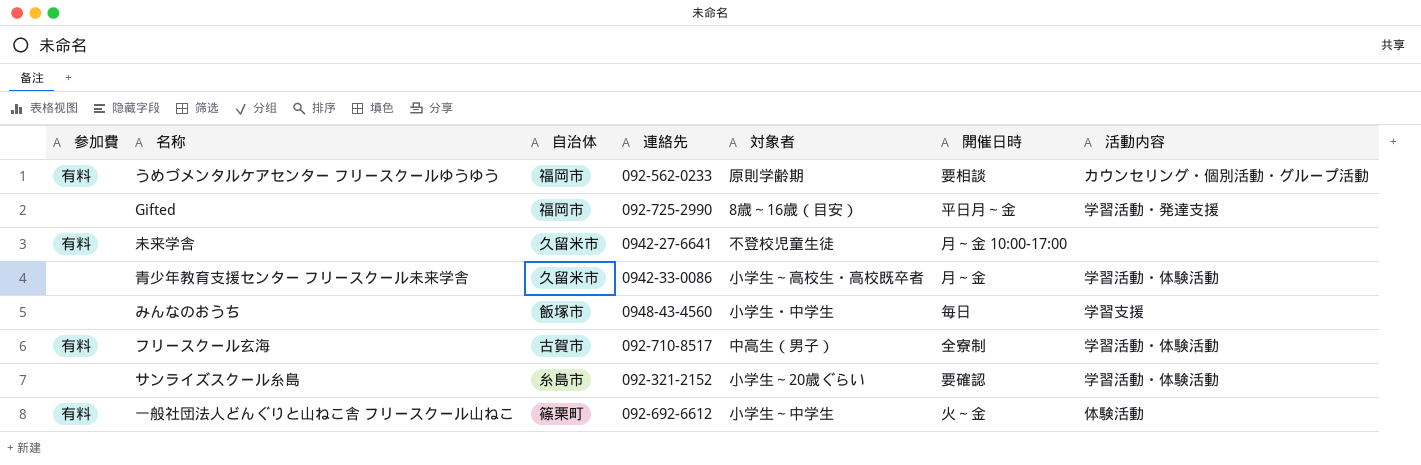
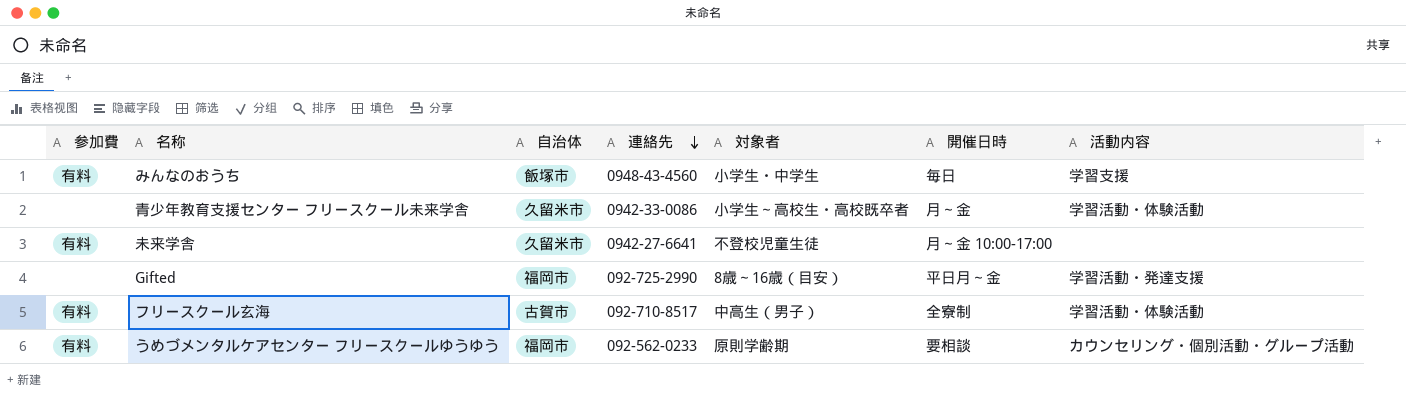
row order: none -> 連絡先 descending
row サンライズスクール糸島: none | 糸島市 | 092-321-2152 | 小学生～20歳ぐらい | 要確認 | 学習活動・体験活動 -> none
row 一般社団法人どんぐりと山ねこ舎 フリースクール山ねこ: 有料 | 篠栗町 | 092-692-6612 | 小学生～中学生 | 火～金 | 体験活動 -> none
みんなのおうち | 参加費: none -> 有料

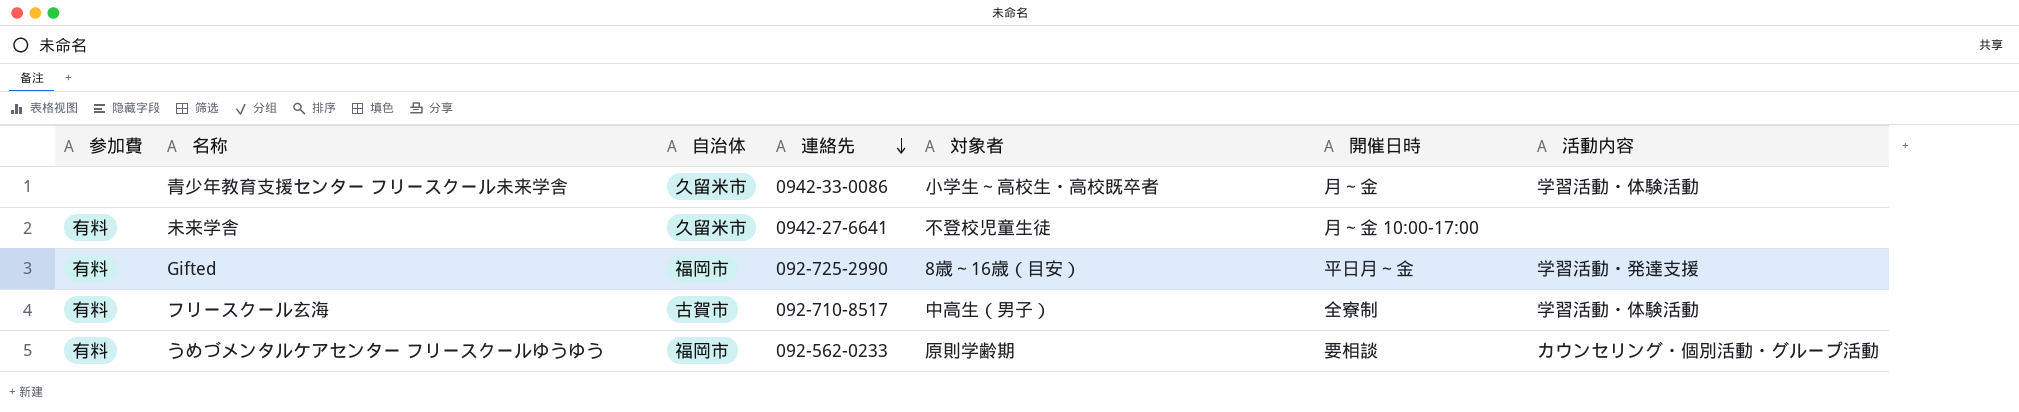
row みんなのおうち: 有料 | 飯塚市 | 0948-43-4560 | 小学生・中学生 | 毎日 | 学習支援 -> none
Gifted | 参加費: none -> 有料

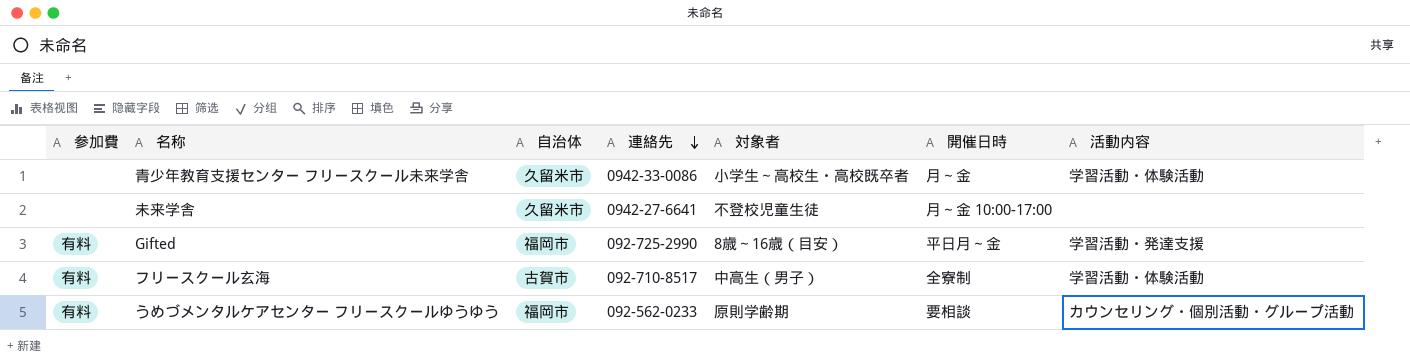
未来学舎 | 参加費: 有料 -> none

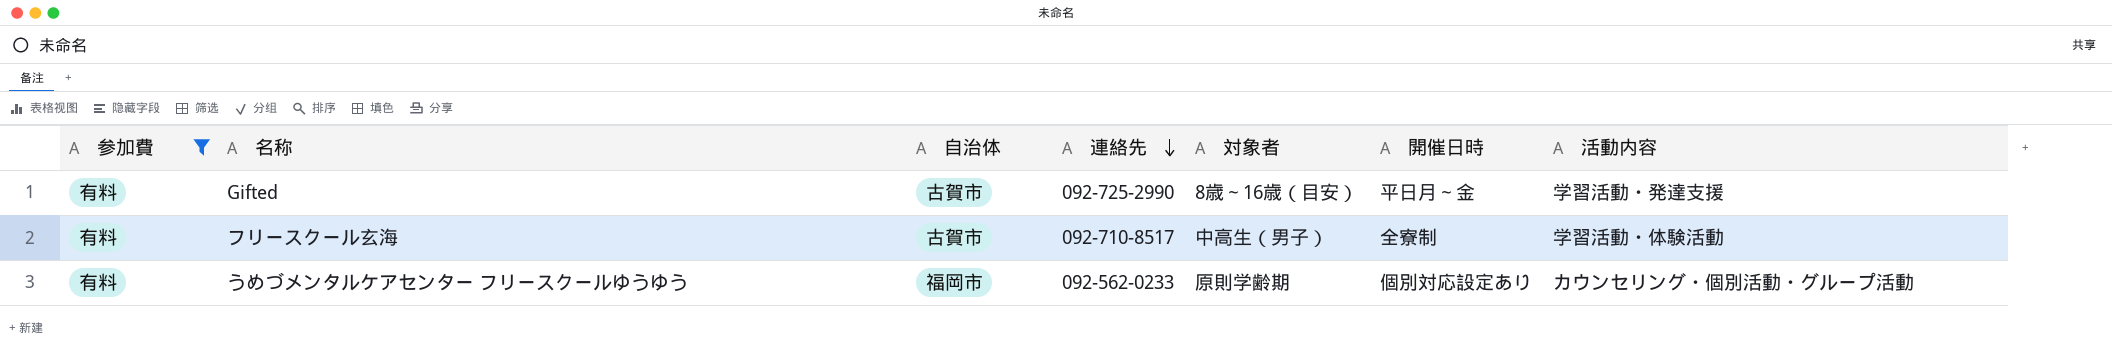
filter: none -> 参加費 = 有料
Gifted | 自治体: 福岡市 -> 古賀市
うめづメンタルケアセンター フリースクールゆうゆう | 開催日時: 要相談 -> 個別対応設定あり

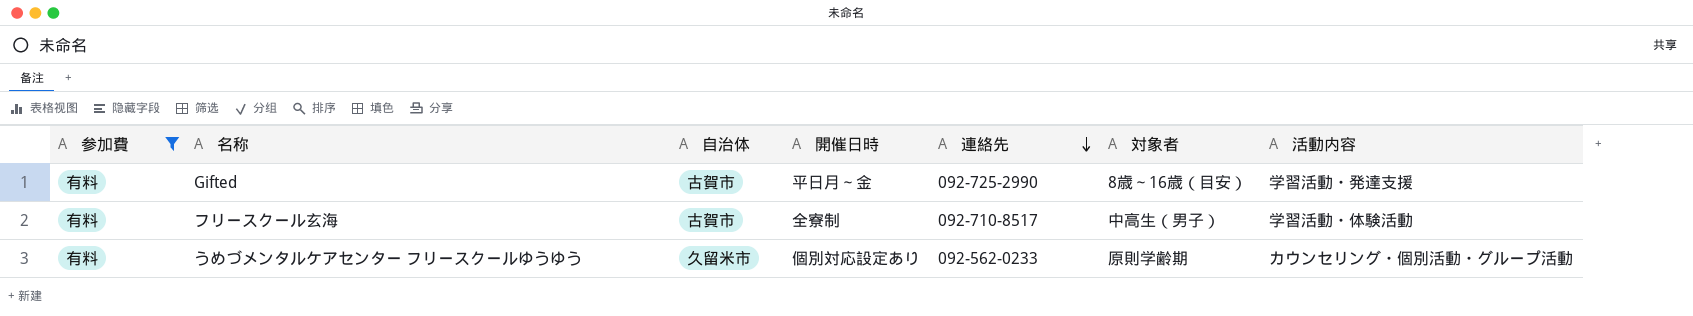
column 開催日時 | position: 6 -> 4
うめづメンタルケアセンター フリースクールゆうゆう | 自治体: 福岡市 -> 久留米市

